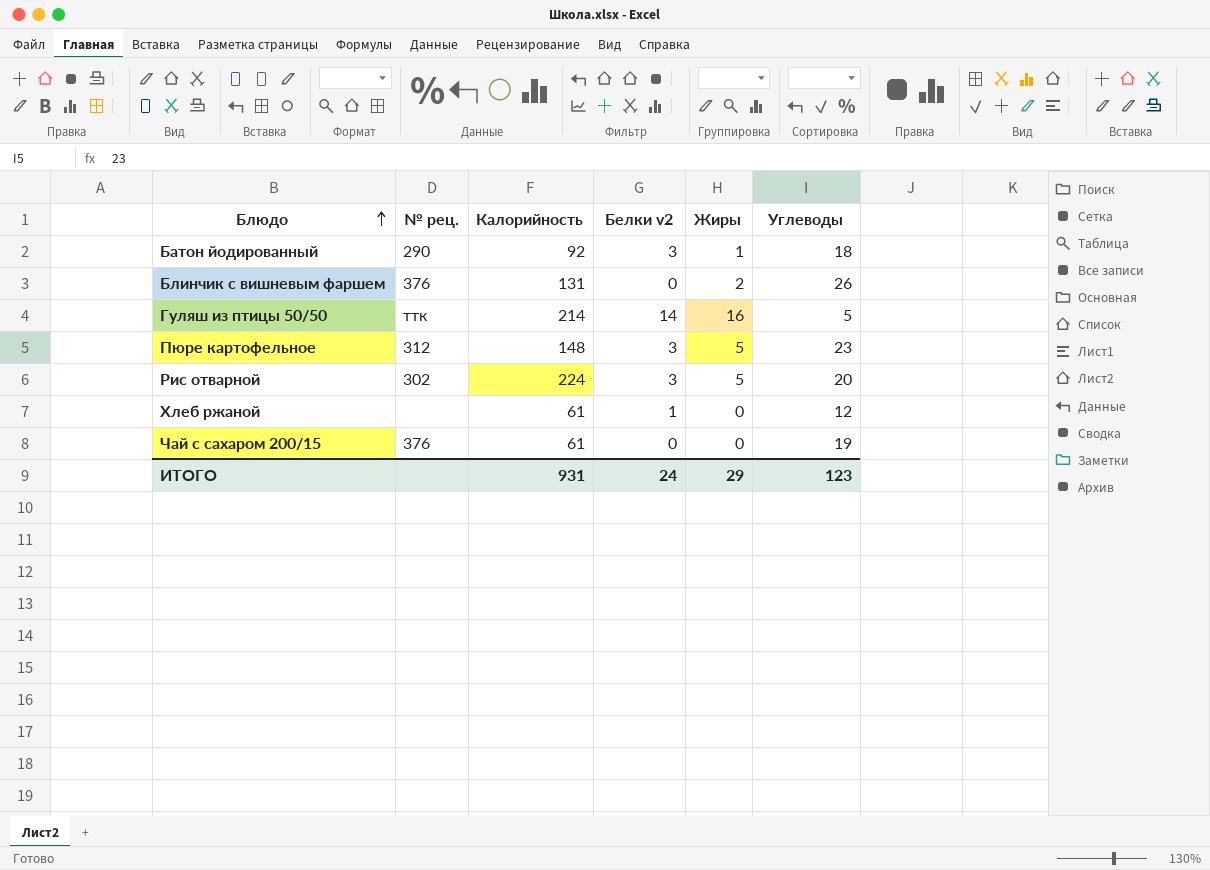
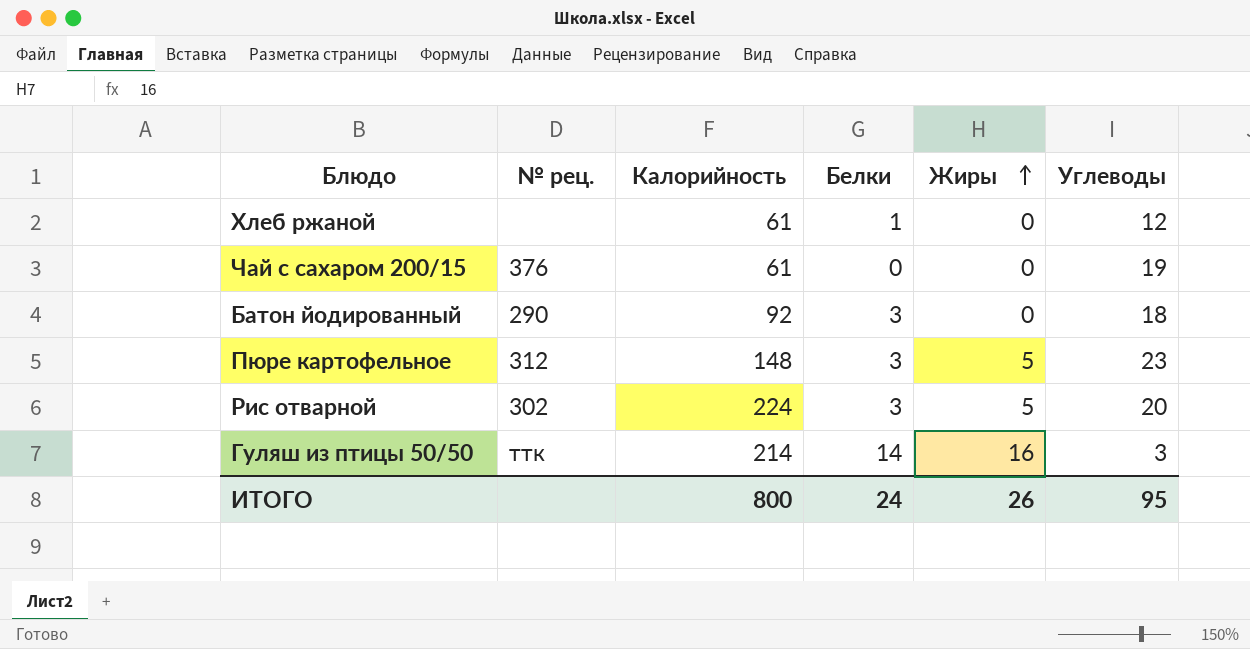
row order: Блюдо ascending -> Жиры ascending
column name: Белки v2 -> Белки
row Блинчик с вишневым фаршем: 376 | 131 | 0 | 2 | 26 -> none
Батон йодированный | Жиры: 1 -> 0
Гуляш из птицы 50/50 | Углеводы: 5 -> 3
ИТОГО | Калорийность: 931 -> 800
ИТОГО | Жиры: 29 -> 26
ИТОГО | Углеводы: 123 -> 95

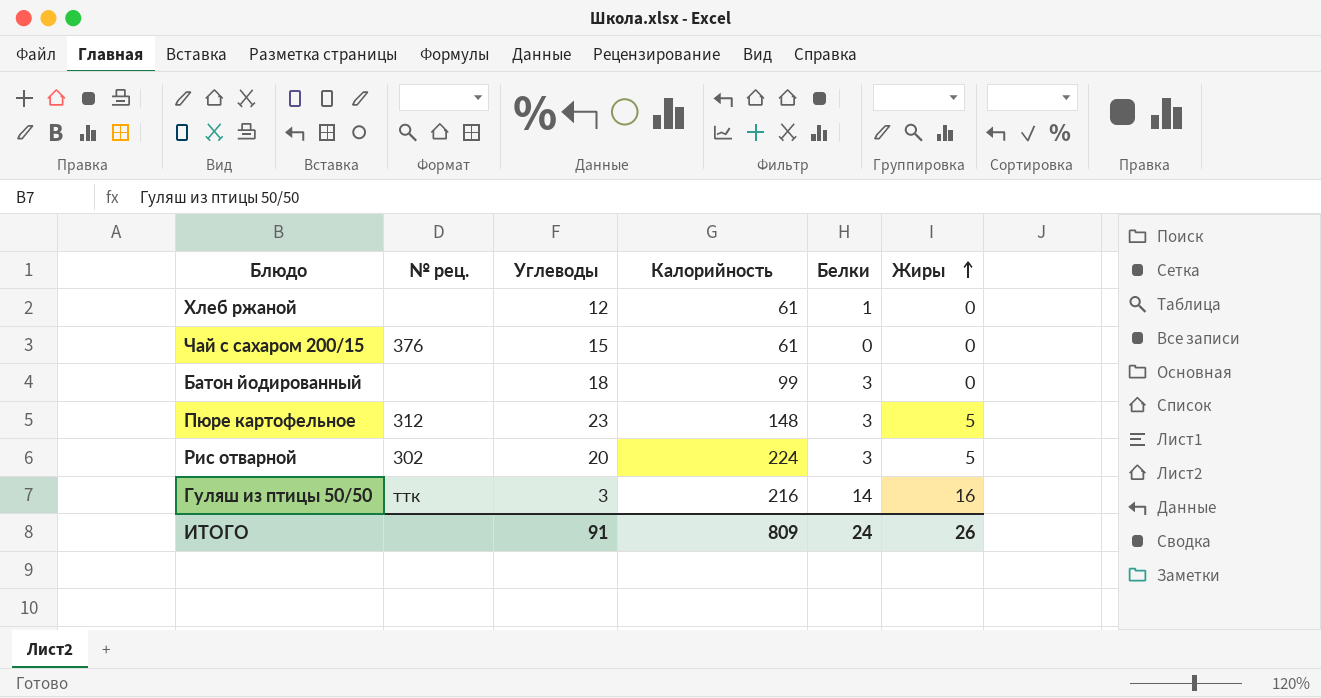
column Углеводы | position: 6 -> 3
Чай с сахаром 200/15 | Углеводы: 19 -> 15
Батон йодированный | № рец.: 290 -> none
Батон йодированный | Калорийность: 92 -> 99
Гуляш из птицы 50/50 | Калорийность: 214 -> 216
ИТОГО | Углеводы: 95 -> 91
ИТОГО | Калорийность: 800 -> 809

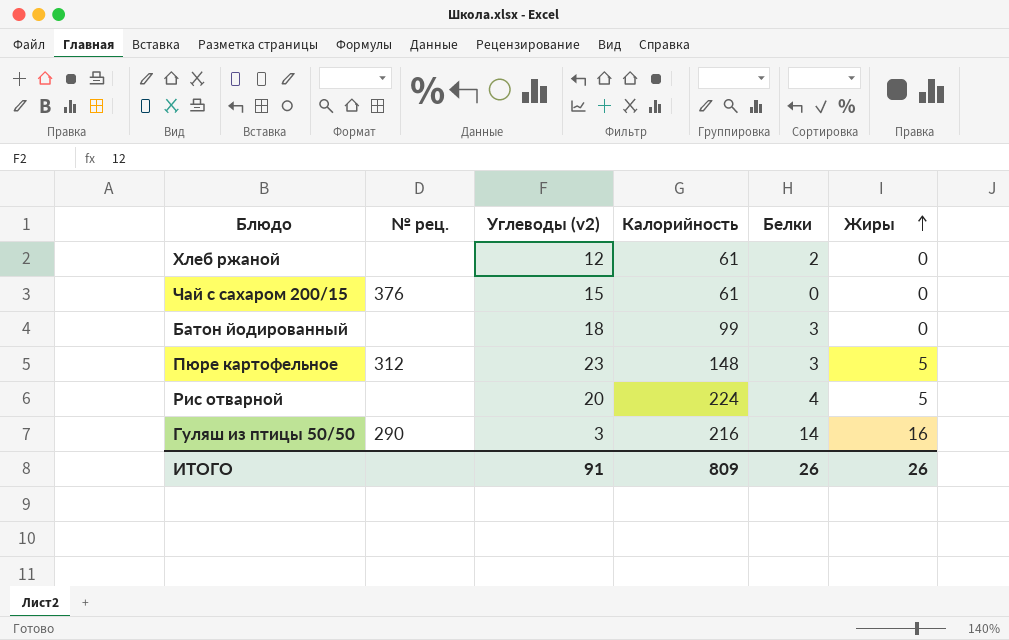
column name: Углеводы -> Углеводы (v2)
Хлеб ржаной | Белки: 1 -> 2
Рис отварной | № рец.: 302 -> none
Рис отварной | Белки: 3 -> 4
Гуляш из птицы 50/50 | № рец.: ттк -> 290
ИТОГО | Белки: 24 -> 26

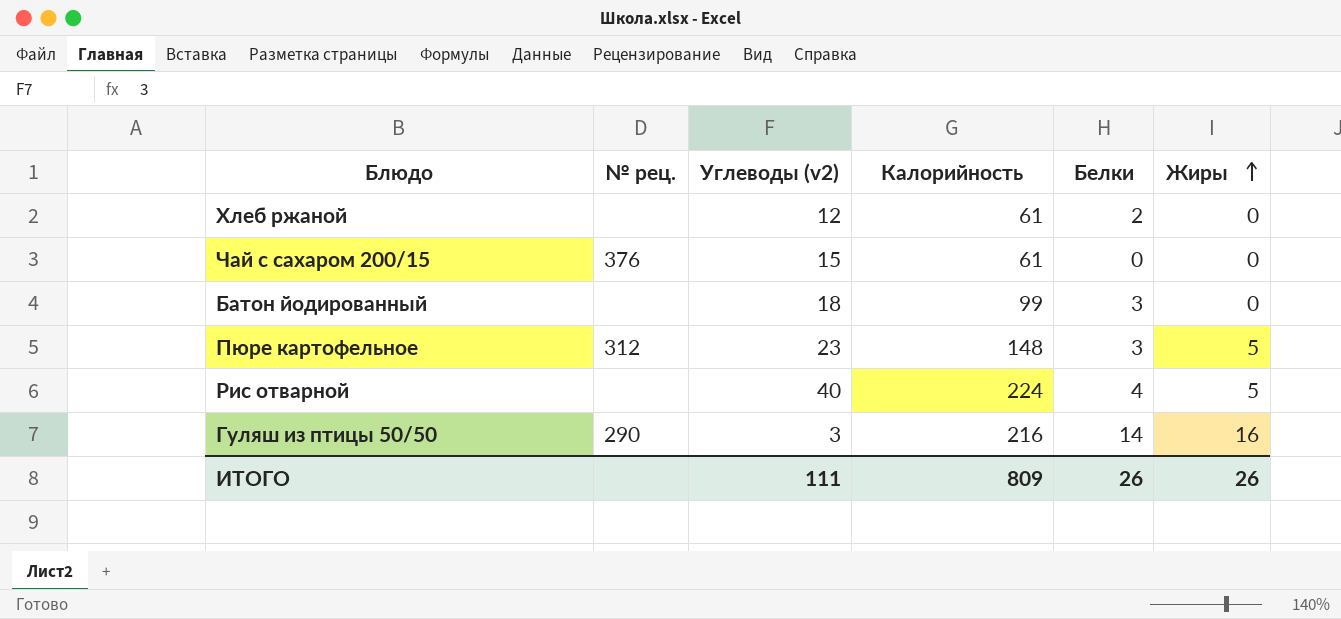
Рис отварной | Углеводы (v2): 20 -> 40
ИТОГО | Углеводы (v2): 91 -> 111

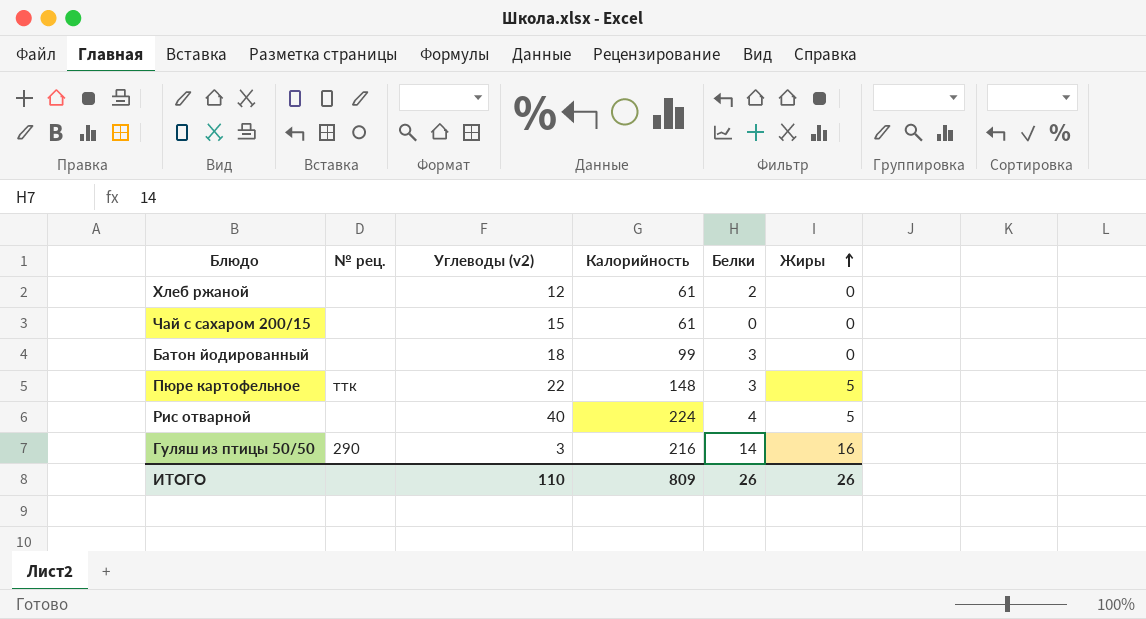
Чай с сахаром 200/15 | № рец.: 376 -> none
Пюре картофельное | № рец.: 312 -> ттк
Пюре картофельное | Углеводы (v2): 23 -> 22
ИТОГО | Углеводы (v2): 111 -> 110

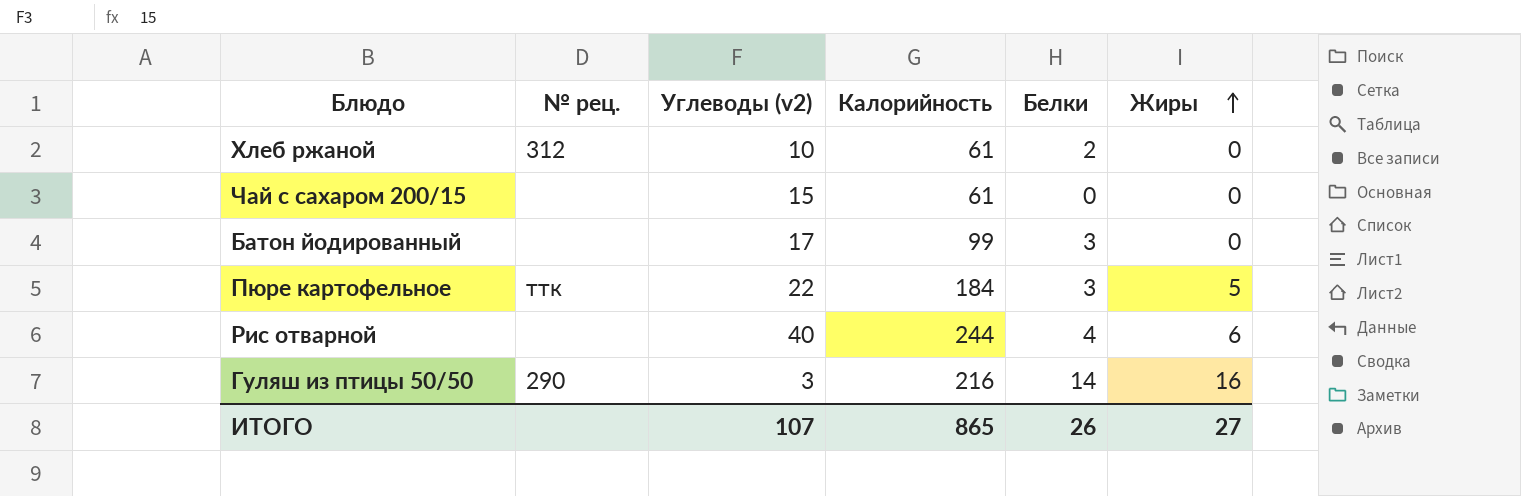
Хлеб ржаной | № рец.: none -> 312
Хлеб ржаной | Углеводы (v2): 12 -> 10
Батон йодированный | Углеводы (v2): 18 -> 17
Пюре картофельное | Калорийность: 148 -> 184
Рис отварной | Калорийность: 224 -> 244
Рис отварной | Жиры: 5 -> 6
ИТОГО | Углеводы (v2): 110 -> 107
ИТОГО | Калорийность: 809 -> 865
ИТОГО | Жиры: 26 -> 27

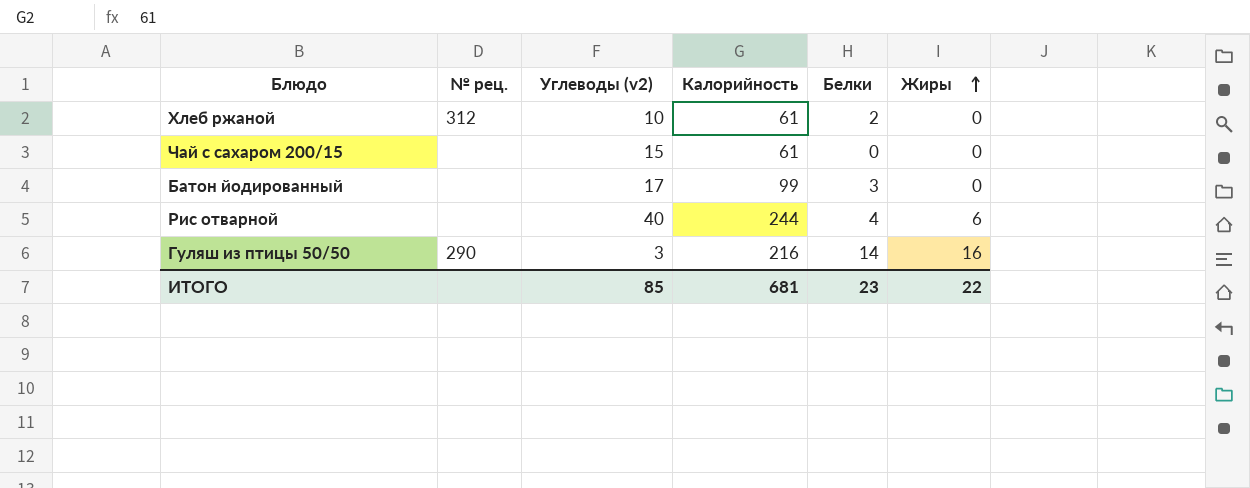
row Пюре картофельное: ттк | 22 | 184 | 3 | 5 -> none
ИТОГО | Углеводы (v2): 107 -> 85
ИТОГО | Калорийность: 865 -> 681
ИТОГО | Белки: 26 -> 23
ИТОГО | Жиры: 27 -> 22

